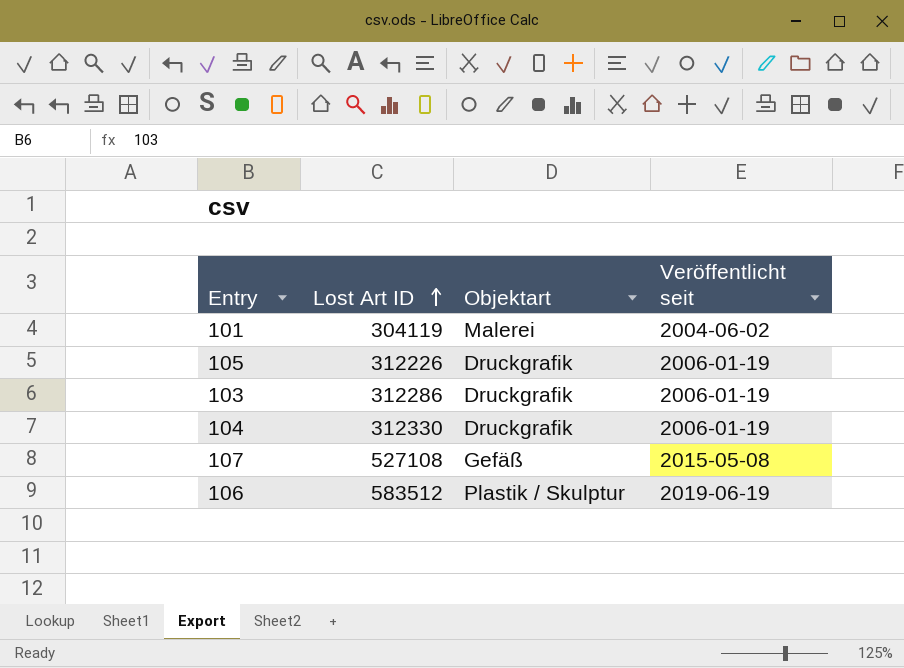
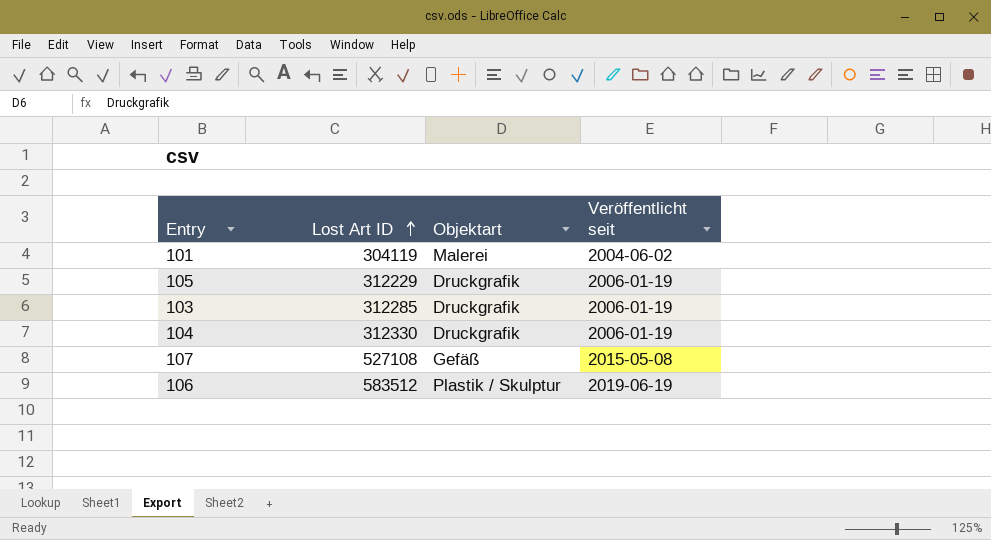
105 | Lost Art ID: 312226 -> 312229
103 | Lost Art ID: 312286 -> 312285

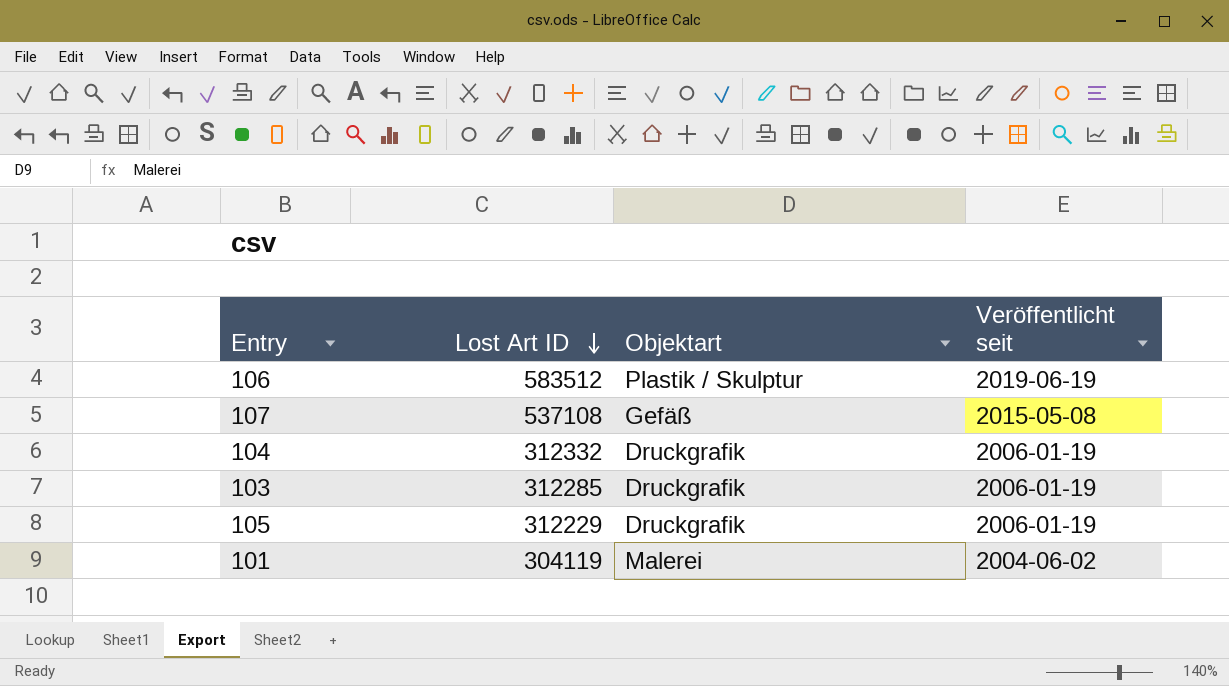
row order: Lost Art ID ascending -> Lost Art ID descending
107 | Lost Art ID: 527108 -> 537108
104 | Lost Art ID: 312330 -> 312332

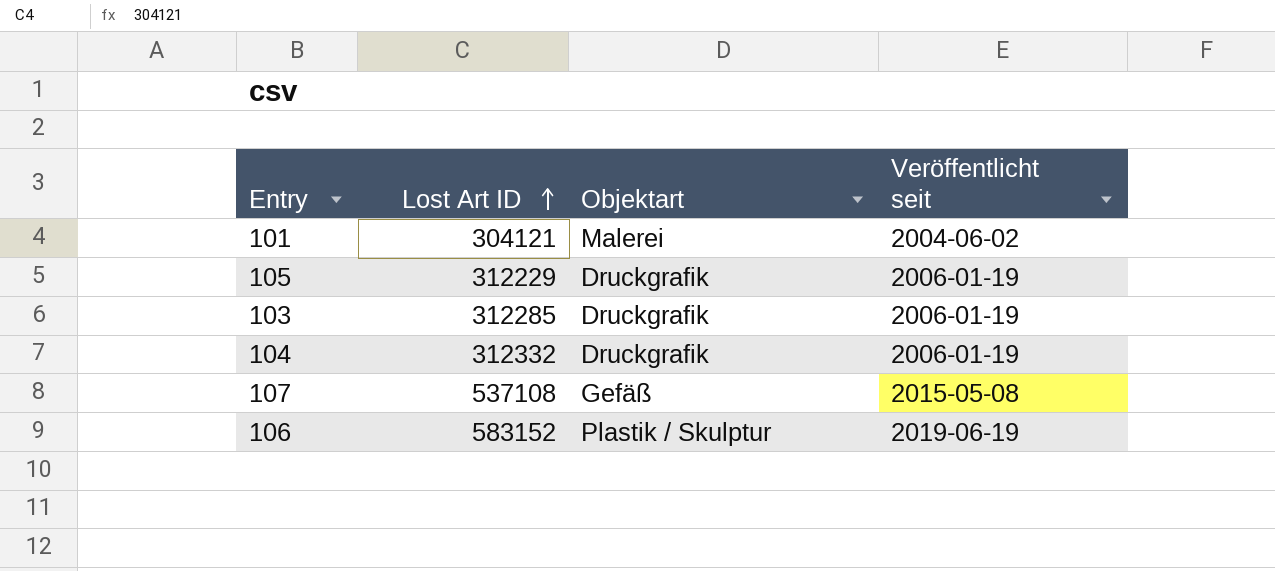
row order: Lost Art ID descending -> Lost Art ID ascending
101 | Lost Art ID: 304119 -> 304121
106 | Lost Art ID: 583512 -> 583152

